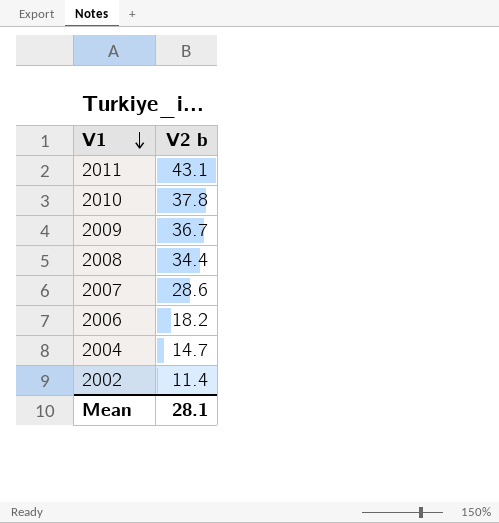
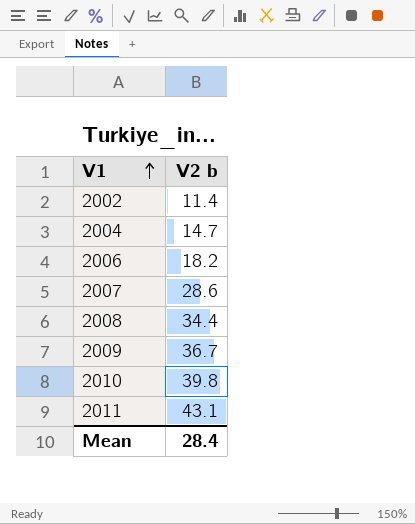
row order: V1 descending -> V1 ascending
2010 | V2 b: 37.8 -> 39.8
Mean | V2 b: 28.1 -> 28.4

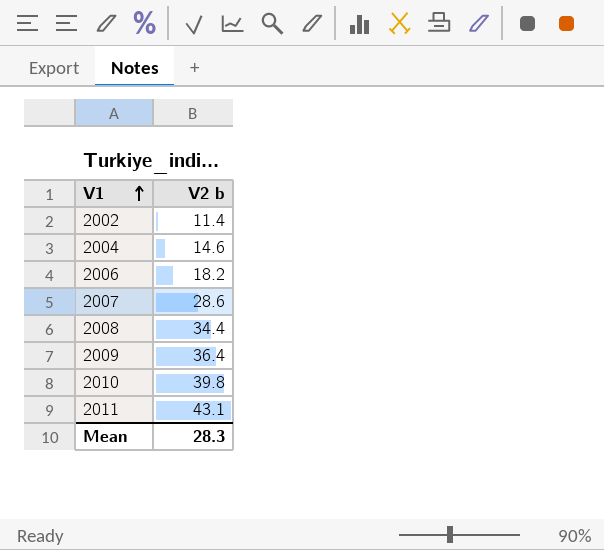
2004 | V2 b: 14.7 -> 14.6
2009 | V2 b: 36.7 -> 36.4
Mean | V2 b: 28.4 -> 28.3

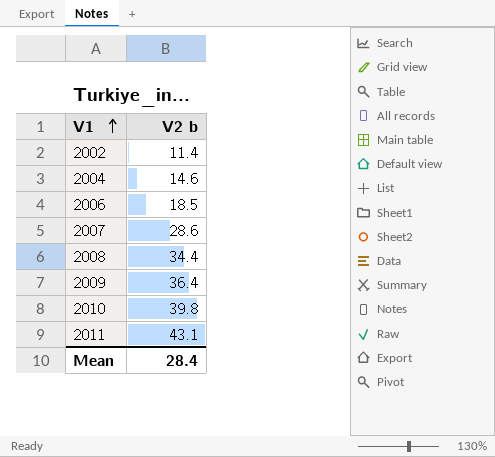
2006 | V2 b: 18.2 -> 18.5
Mean | V2 b: 28.3 -> 28.4

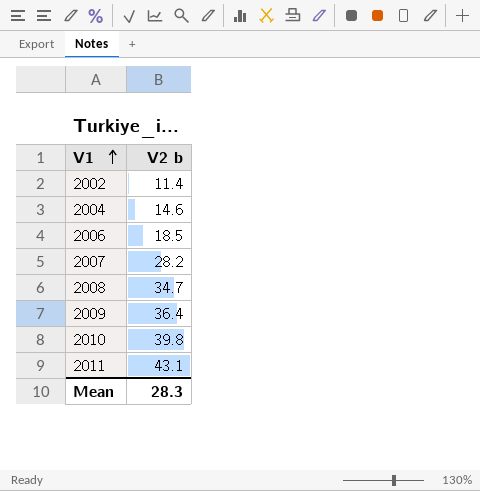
2007 | V2 b: 28.6 -> 28.2
2008 | V2 b: 34.4 -> 34.7
Mean | V2 b: 28.4 -> 28.3

